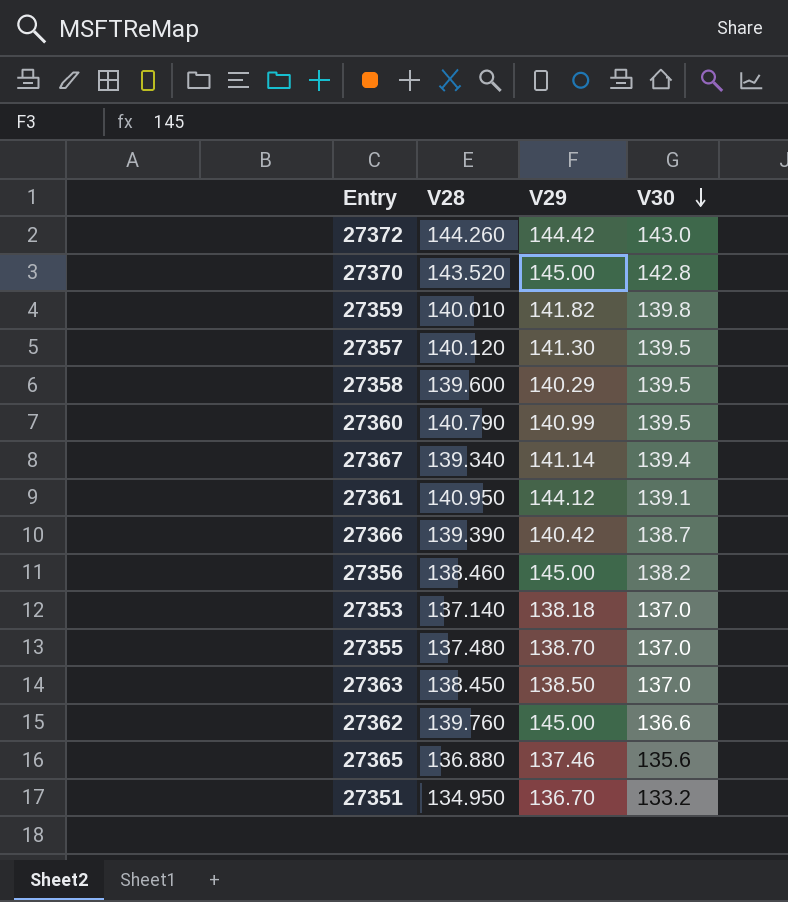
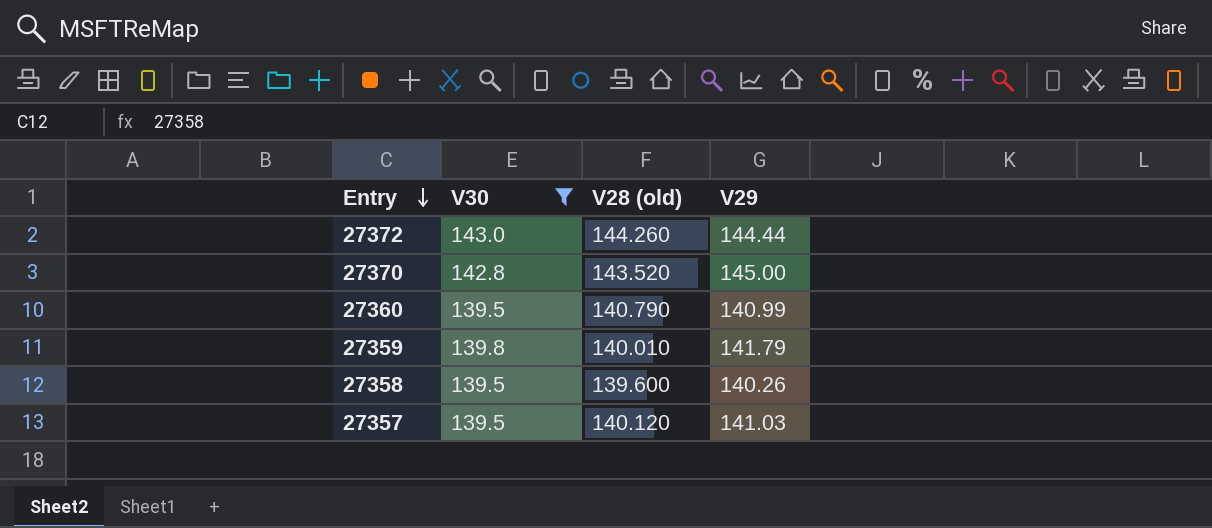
filter: none -> V30 >= 139.5
row order: V30 descending -> Entry descending
column V30 | position: 4 -> 2
column name: V28 -> V28 (old)
27372 | V29: 144.42 -> 144.44
27359 | V29: 141.82 -> 141.79
27358 | V29: 140.29 -> 140.26
27357 | V29: 141.30 -> 141.03

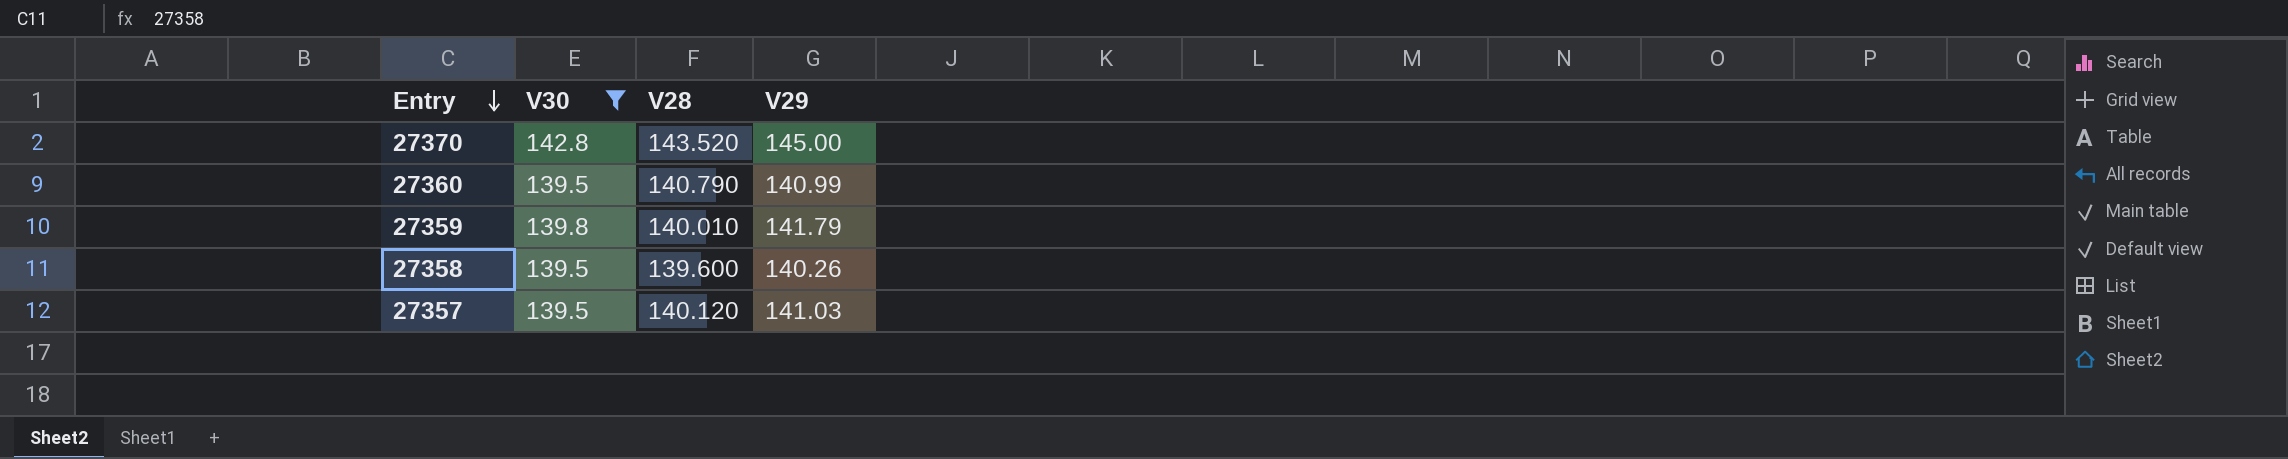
column name: V28 (old) -> V28
row 27372: 143.0 | 144.260 | 144.44 -> none

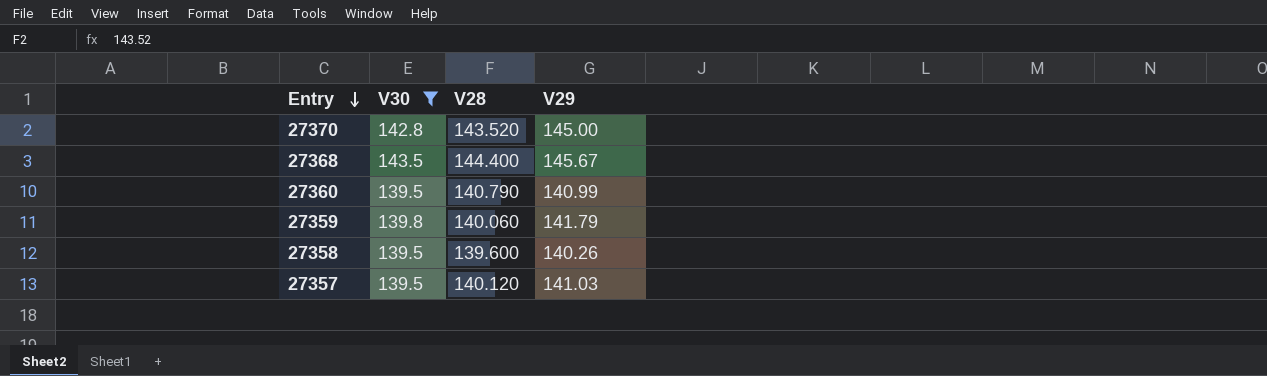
row 27368: none -> 143.5 | 144.400 | 145.67
27359 | V28: 140.010 -> 140.060

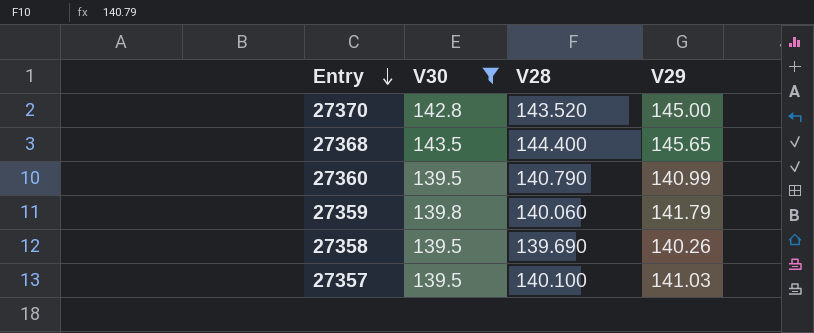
27368 | V29: 145.67 -> 145.65
27358 | V28: 139.600 -> 139.690
27357 | V28: 140.120 -> 140.100

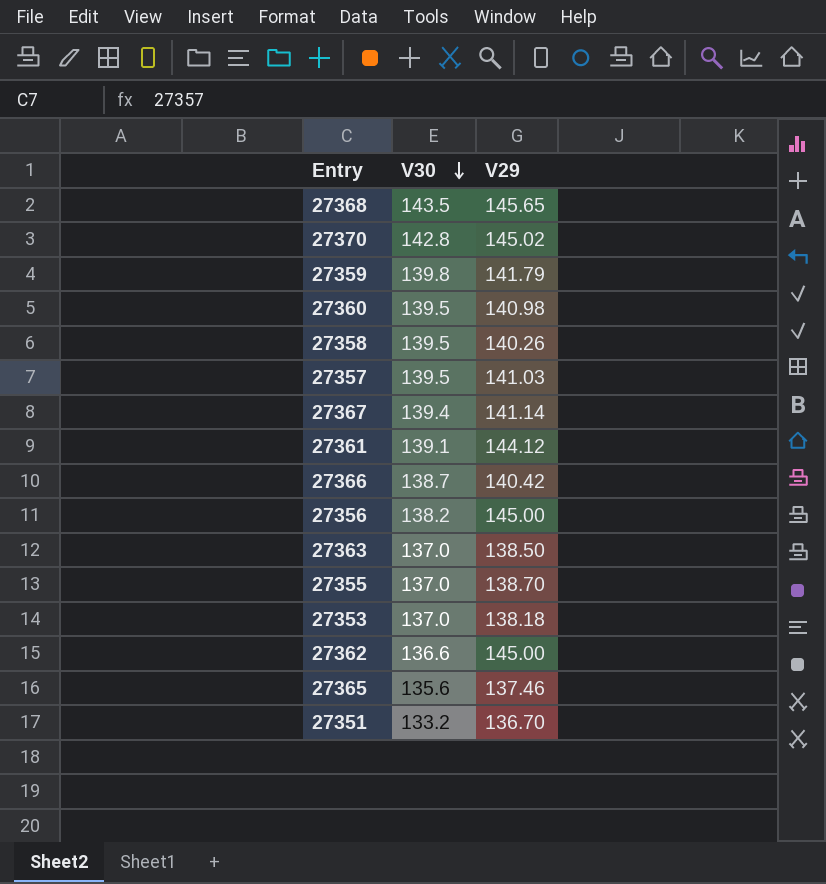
filter: V30 >= 139.5 -> none
row order: Entry descending -> V30 descending
column V28 | position: 3 -> none
27370 | V29: 145.00 -> 145.02
27360 | V29: 140.99 -> 140.98

